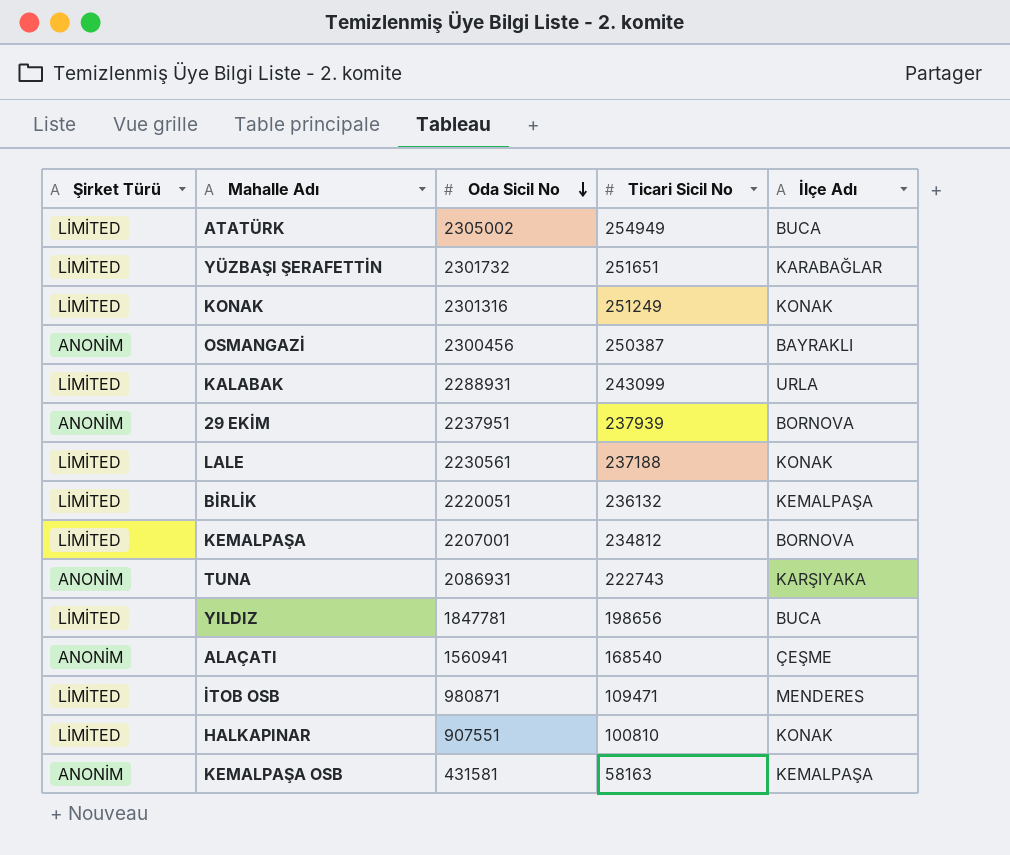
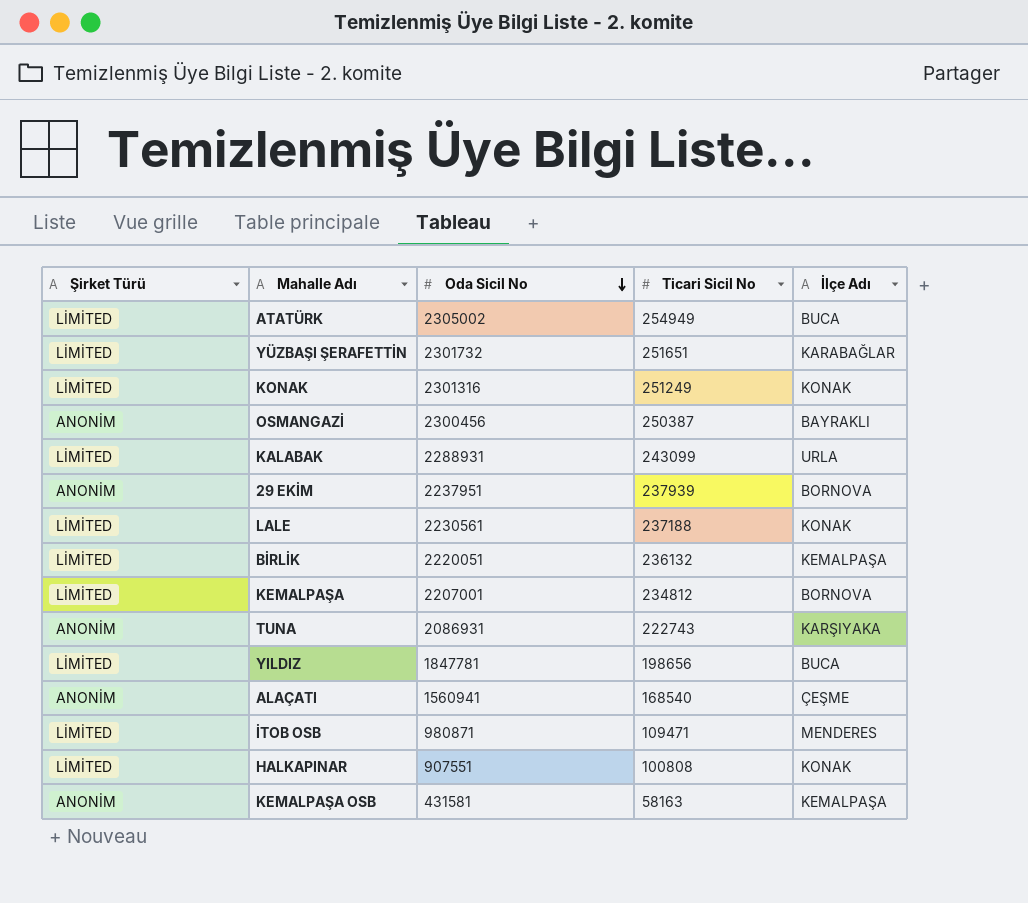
HALKAPINAR | Ticari Sicil No: 100810 -> 100808

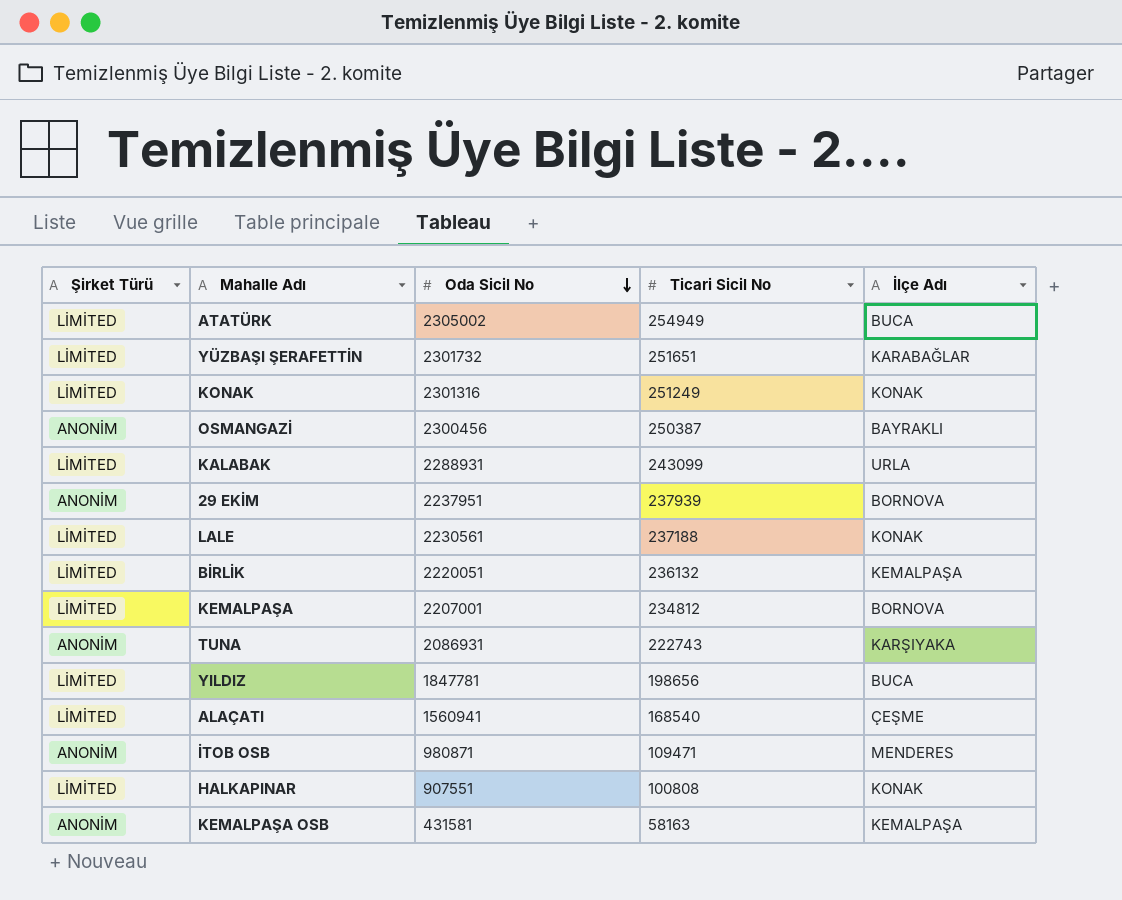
ALAÇATI | Şirket Türü: ANONİM -> LİMİTED
İTOB OSB | Şirket Türü: LİMİTED -> ANONİM

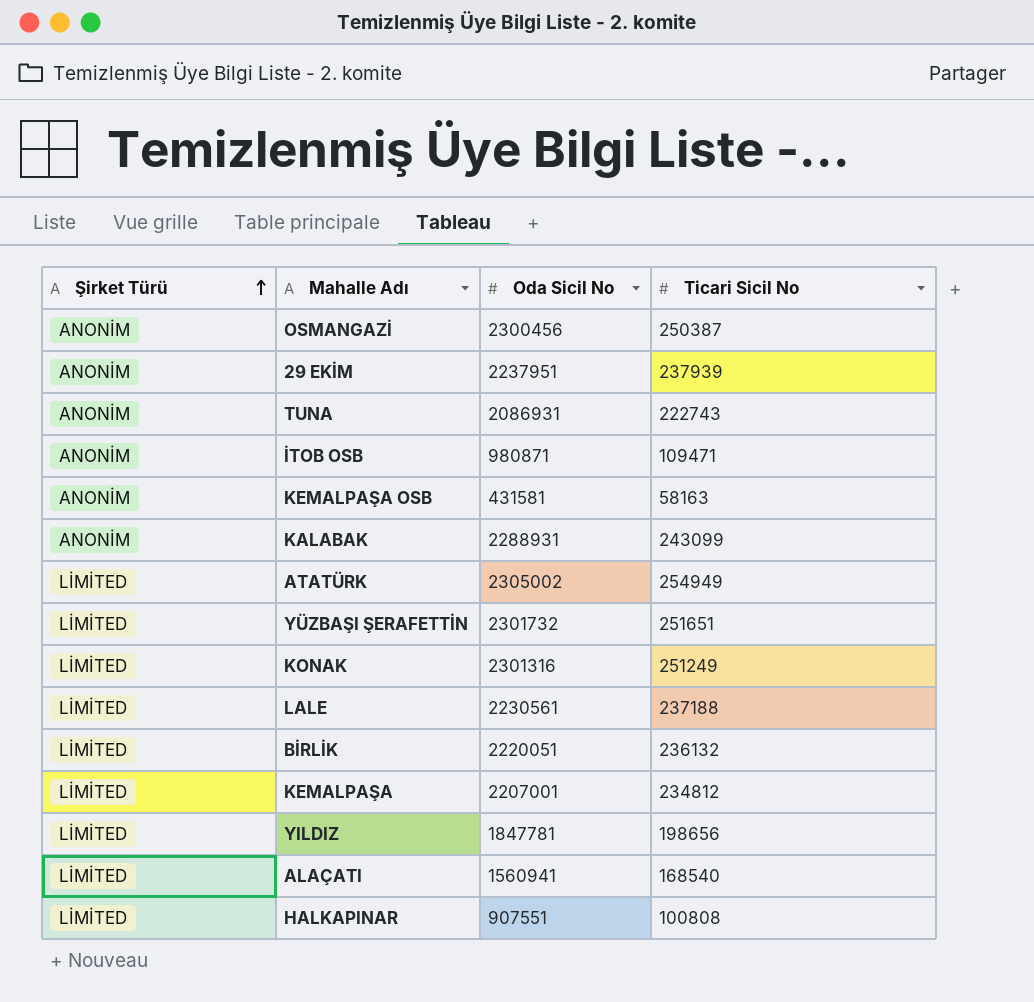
row order: Oda Sicil No descending -> Şirket Türü ascending
column İlçe Adı | position: 5 -> none
KALABAK | Şirket Türü: LİMİTED -> ANONİM

